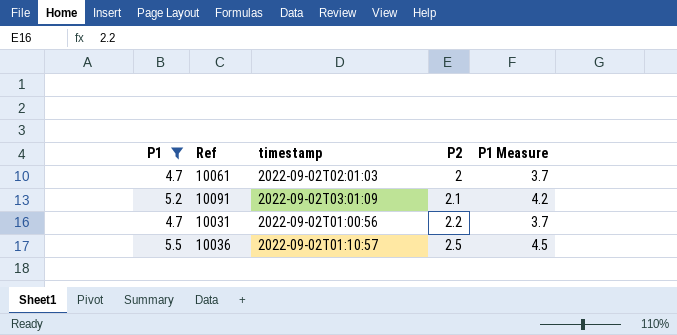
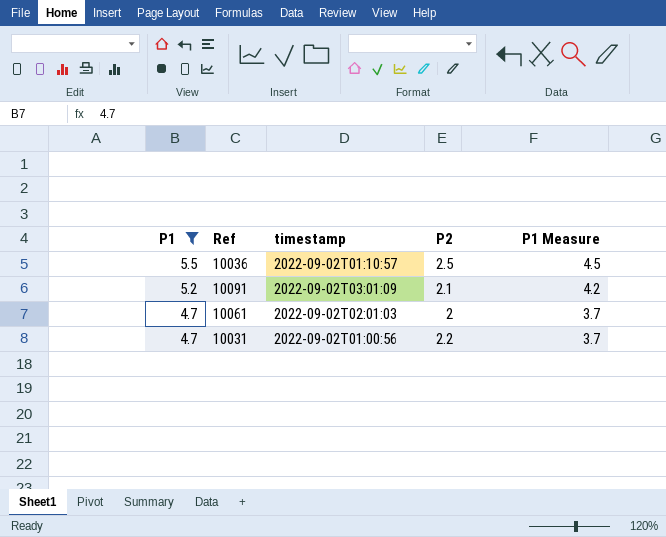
row order: P2 ascending -> P1 descending

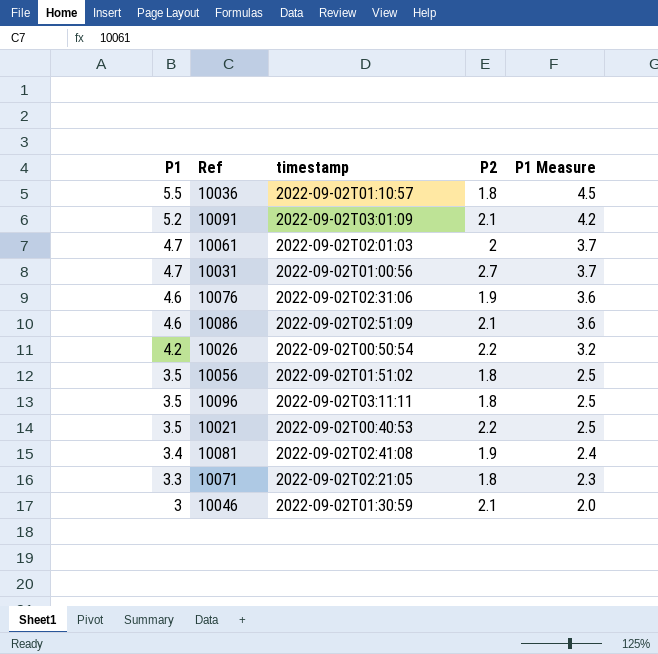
filter: P1 >= 4.7 -> none
10036 | P2: 2.5 -> 1.8
10031 | P2: 2.2 -> 2.7

